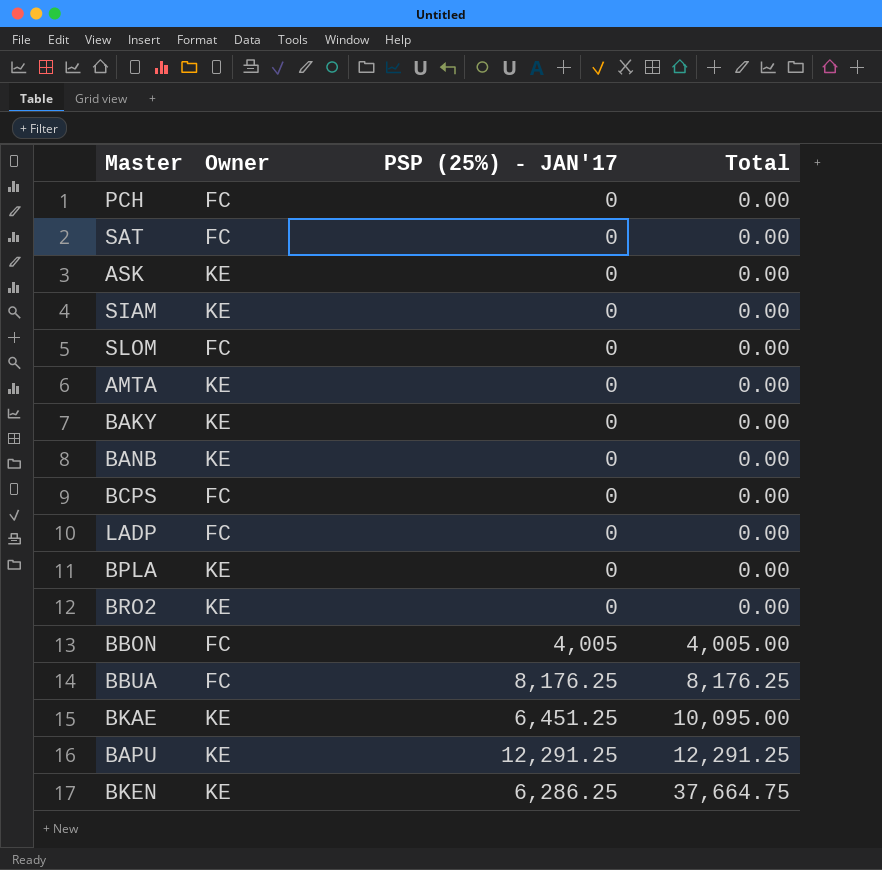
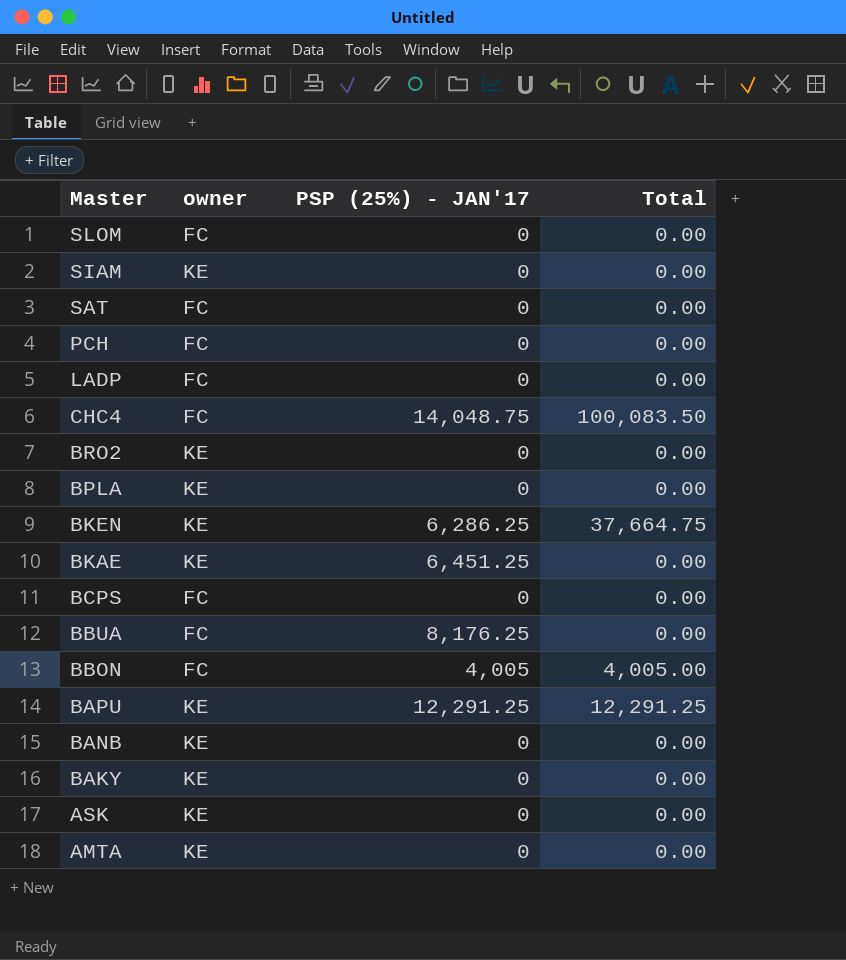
row order: Total ascending -> Master descending
column name: Owner -> owner
row CHC4: none -> FC | 14,048.75 | 100,083.50
BKAE | Total: 10,095.00 -> 0.00
BBUA | Total: 8,176.25 -> 0.00

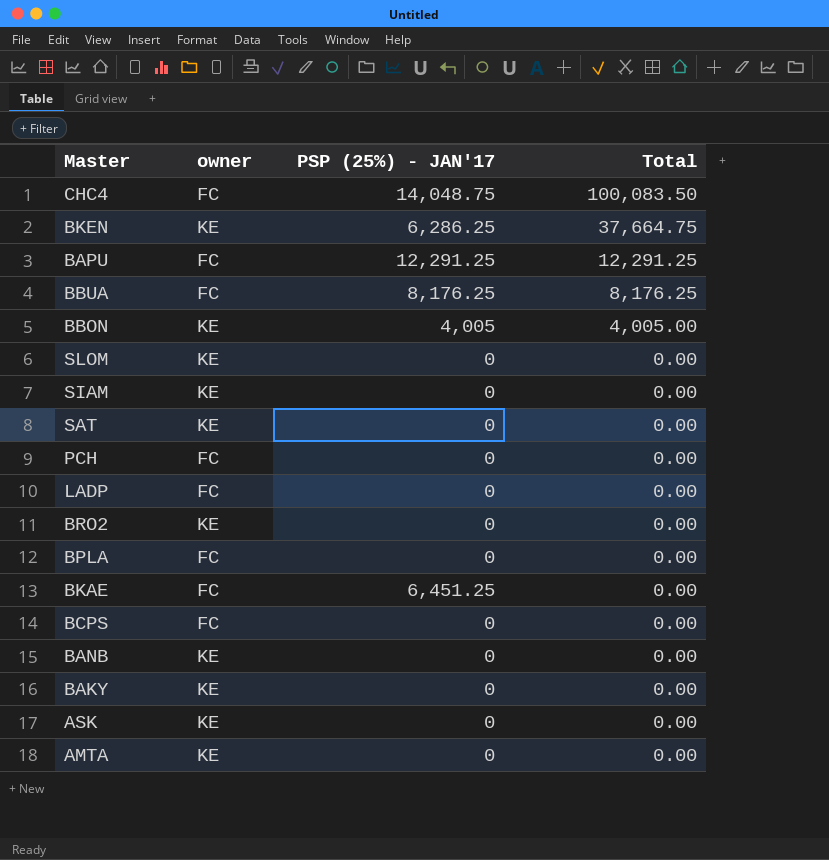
row order: Master descending -> Total descending
BAPU | owner: KE -> FC
BBUA | Total: 0.00 -> 8,176.25
BBON | owner: FC -> KE
SLOM | owner: FC -> KE
SAT | owner: FC -> KE
BPLA | owner: KE -> FC
BKAE | owner: KE -> FC

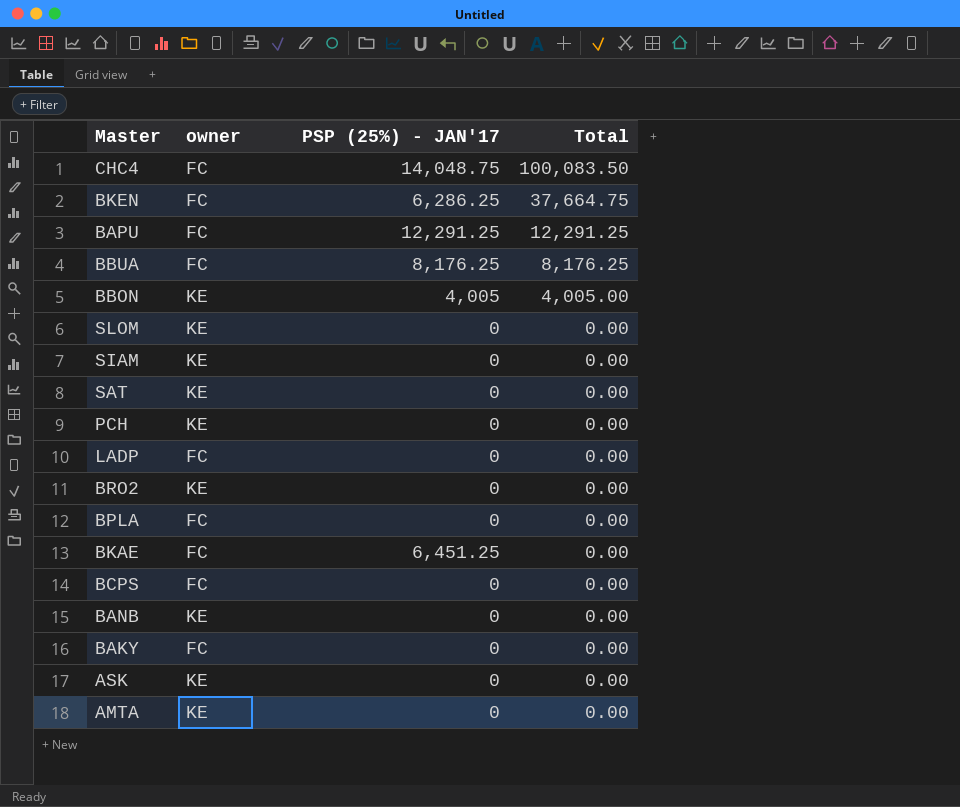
BKEN | owner: KE -> FC
PCH | owner: FC -> KE
BAKY | owner: KE -> FC

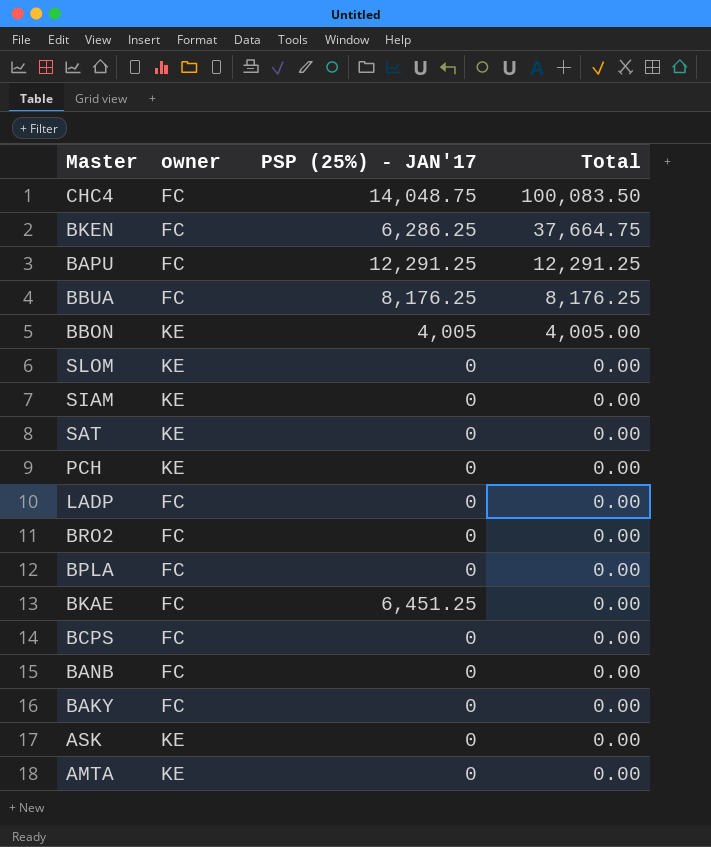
BRO2 | owner: KE -> FC
BANB | owner: KE -> FC

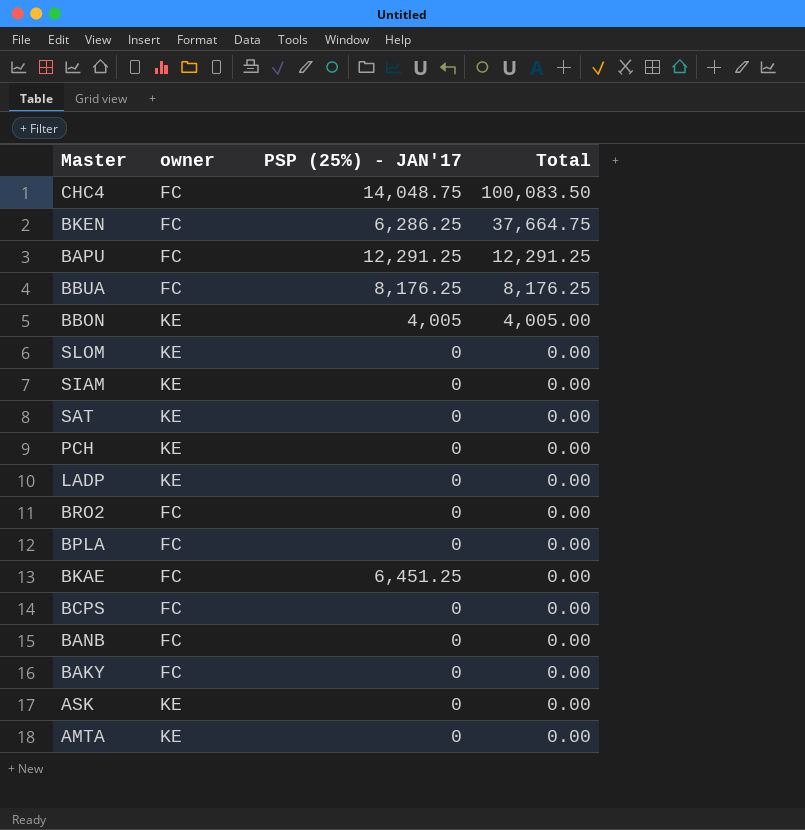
LADP | owner: FC -> KE

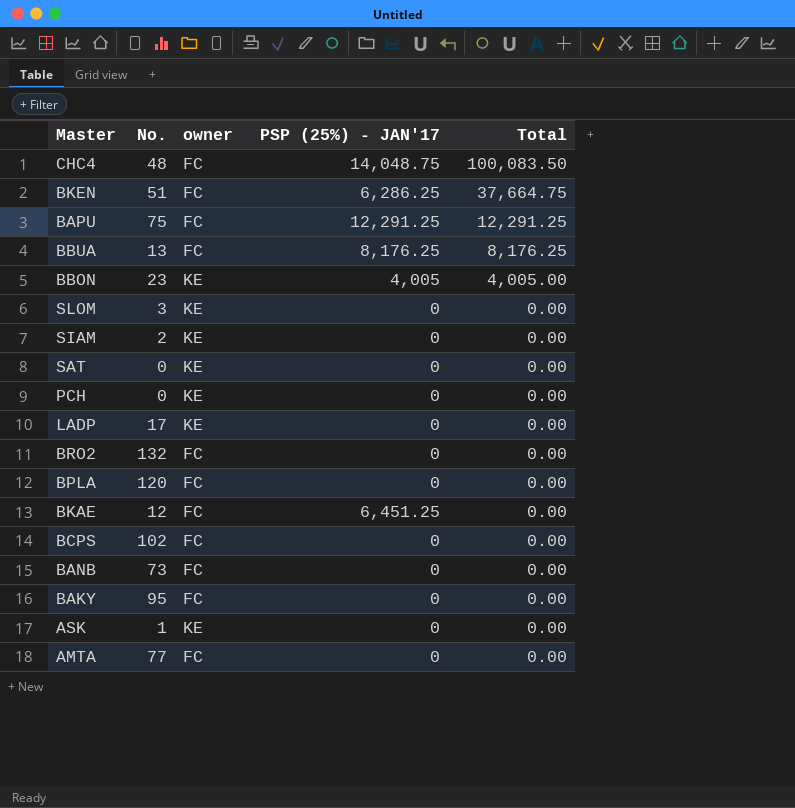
column No. | position: none -> 2
AMTA | owner: KE -> FC

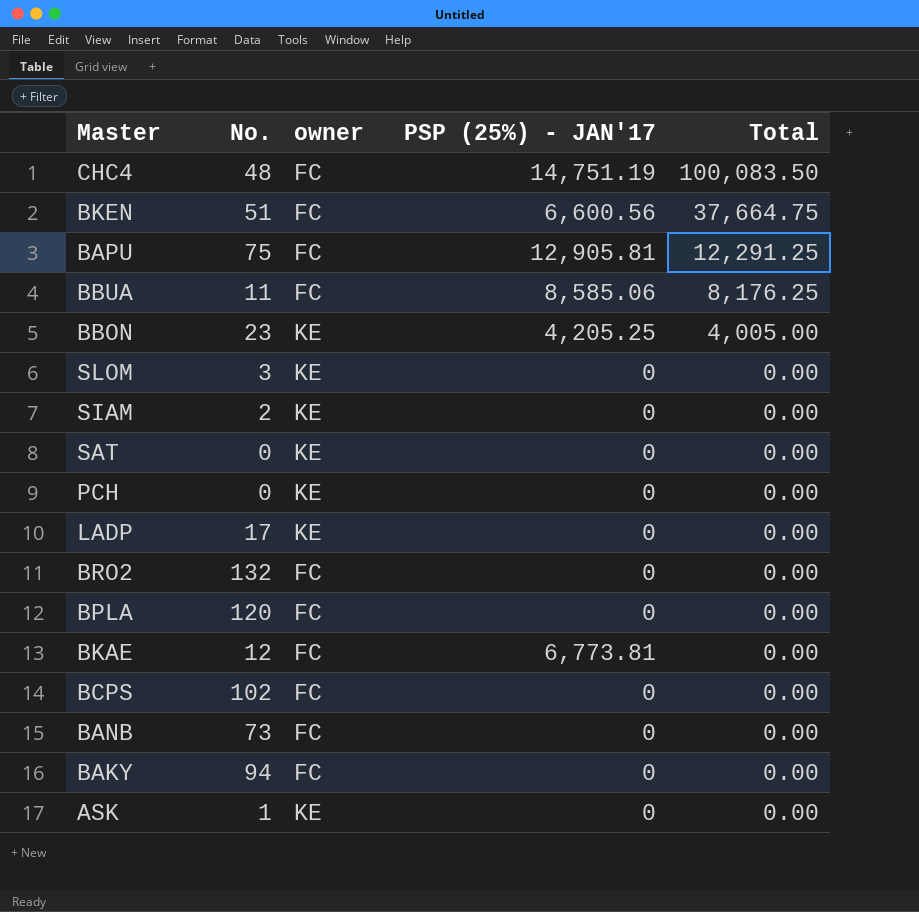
row AMTA: 77 | FC | 0 | 0.00 -> none
CHC4 | PSP (25%) - JAN'17: 14,048.75 -> 14,751.19
BKEN | PSP (25%) - JAN'17: 6,286.25 -> 6,600.56
BAPU | PSP (25%) - JAN'17: 12,291.25 -> 12,905.81
BBUA | No.: 13 -> 11
BBUA | PSP (25%) - JAN'17: 8,176.25 -> 8,585.06
BBON | PSP (25%) - JAN'17: 4,005 -> 4,205.25
BKAE | PSP (25%) - JAN'17: 6,451.25 -> 6,773.81
BAKY | No.: 95 -> 94

